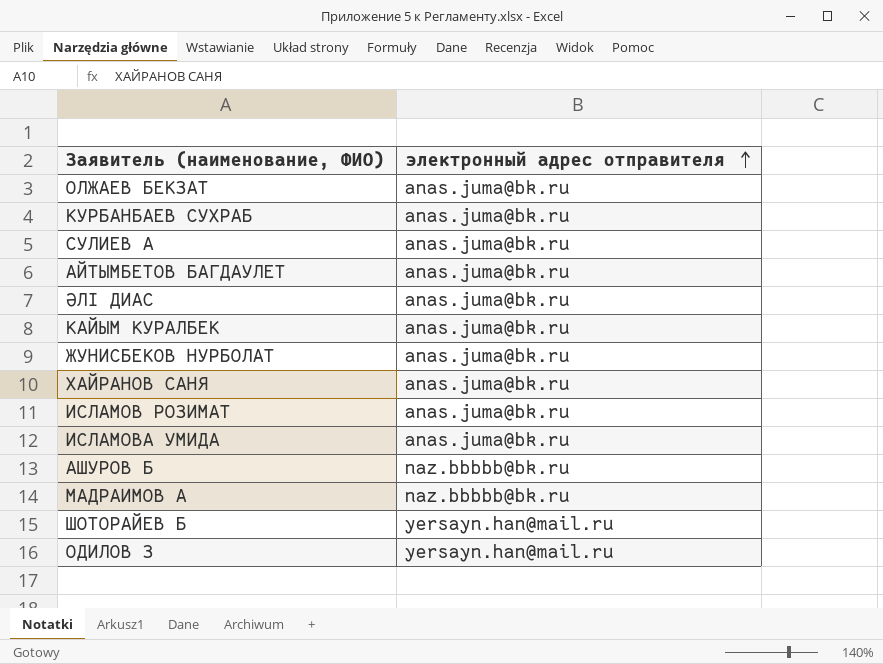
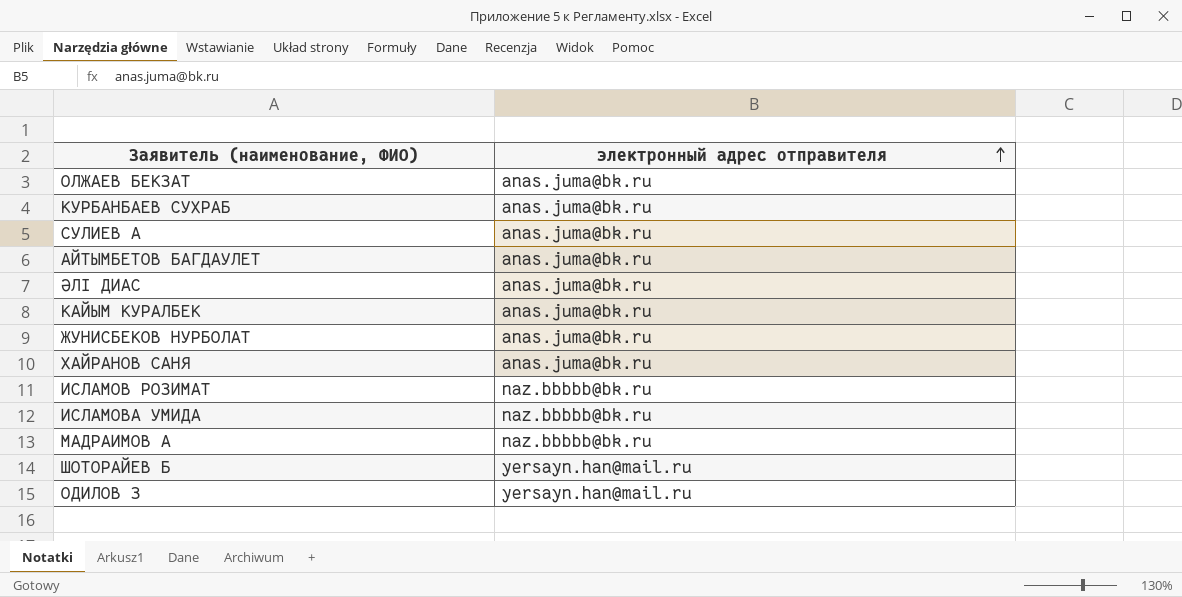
row АШУРОВ Б: naz.bbbbb@bk.ru -> none
ИСЛАМОВ РОЗИМАТ | электронный адрес отправителя: anas.juma@bk.ru -> naz.bbbbb@bk.ru
ИСЛАМОВА УМИДА | электронный адрес отправителя: anas.juma@bk.ru -> naz.bbbbb@bk.ru

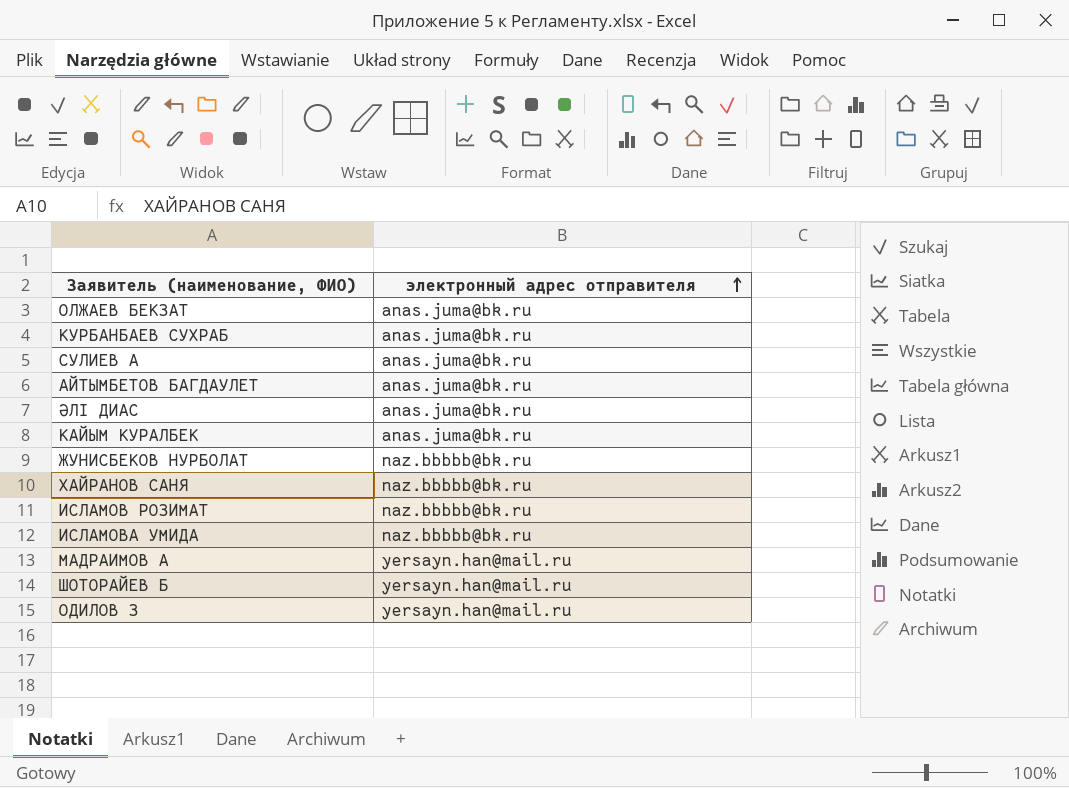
ЖУНИСБЕКОВ НУРБОЛАТ | электронный адрес отправителя: anas.juma@bk.ru -> naz.bbbbb@bk.ru
ХАЙРАНОВ САНЯ | электронный адрес отправителя: anas.juma@bk.ru -> naz.bbbbb@bk.ru
МАДРАИМОВ А | электронный адрес отправителя: naz.bbbbb@bk.ru -> yersayn.han@mail.ru

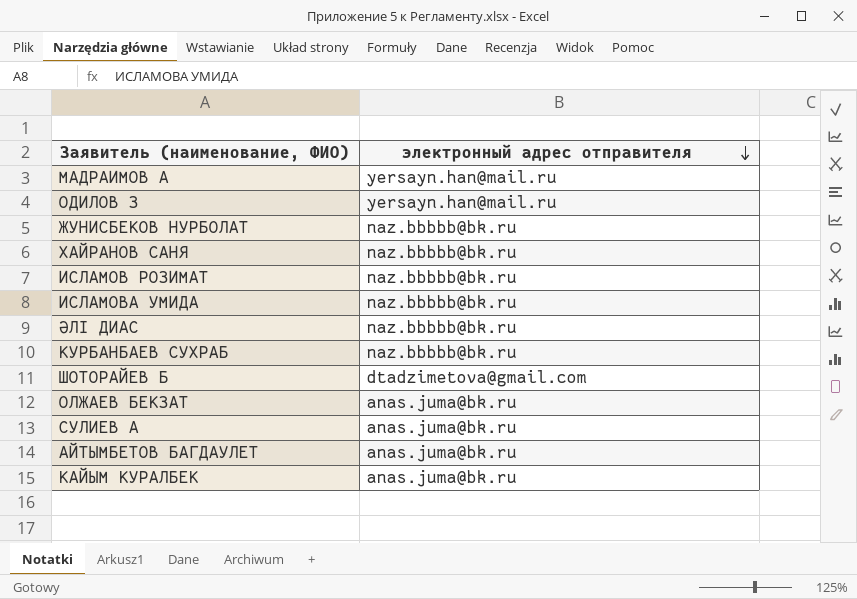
row order: электронный адрес отправителя ascending -> электронный адрес отправителя descending
ӘЛІ ДИАС | электронный адрес отправителя: anas.juma@bk.ru -> naz.bbbbb@bk.ru
КУРБАНБАЕВ СУХРАБ | электронный адрес отправителя: anas.juma@bk.ru -> naz.bbbbb@bk.ru
ШОТОРАЙЕВ Б | электронный адрес отправителя: yersayn.han@mail.ru -> dtadzimetova@gmail.com

